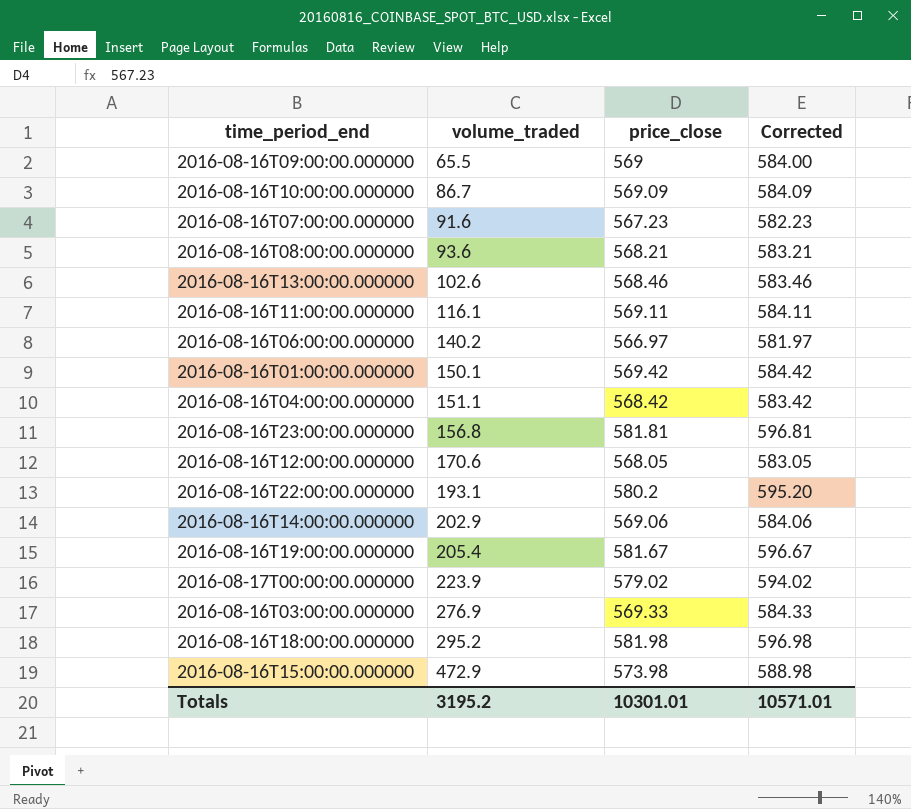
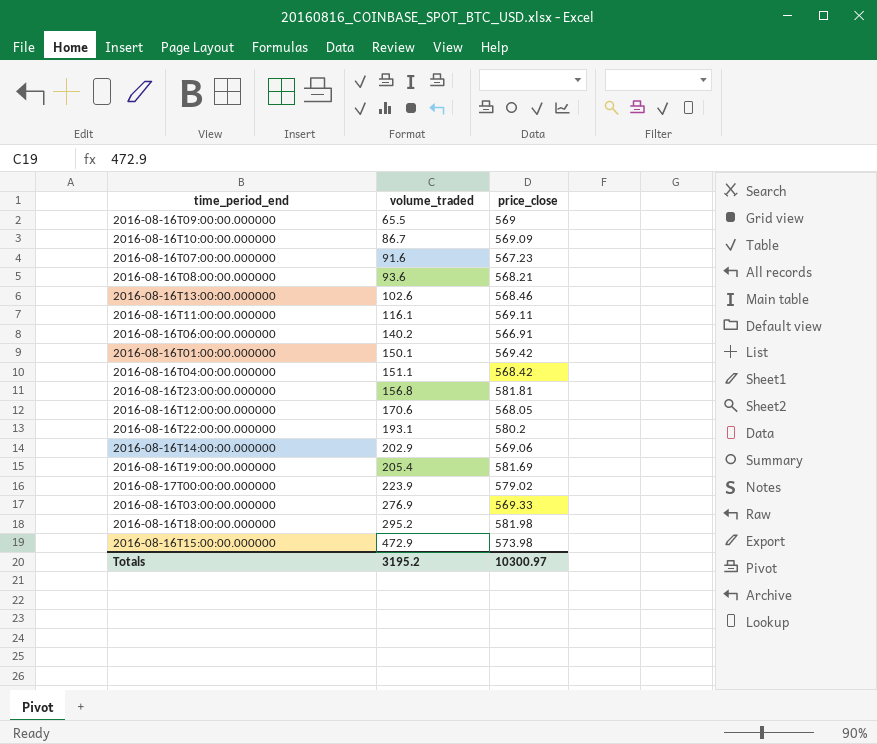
column Corrected | formula: [price_close] + 15 -> none
2016-08-16T06:00:00.000000 | price_close: 566.97 -> 566.91
2016-08-16T19:00:00.000000 | price_close: 581.67 -> 581.69
Totals | price_close: 10301.01 -> 10300.97

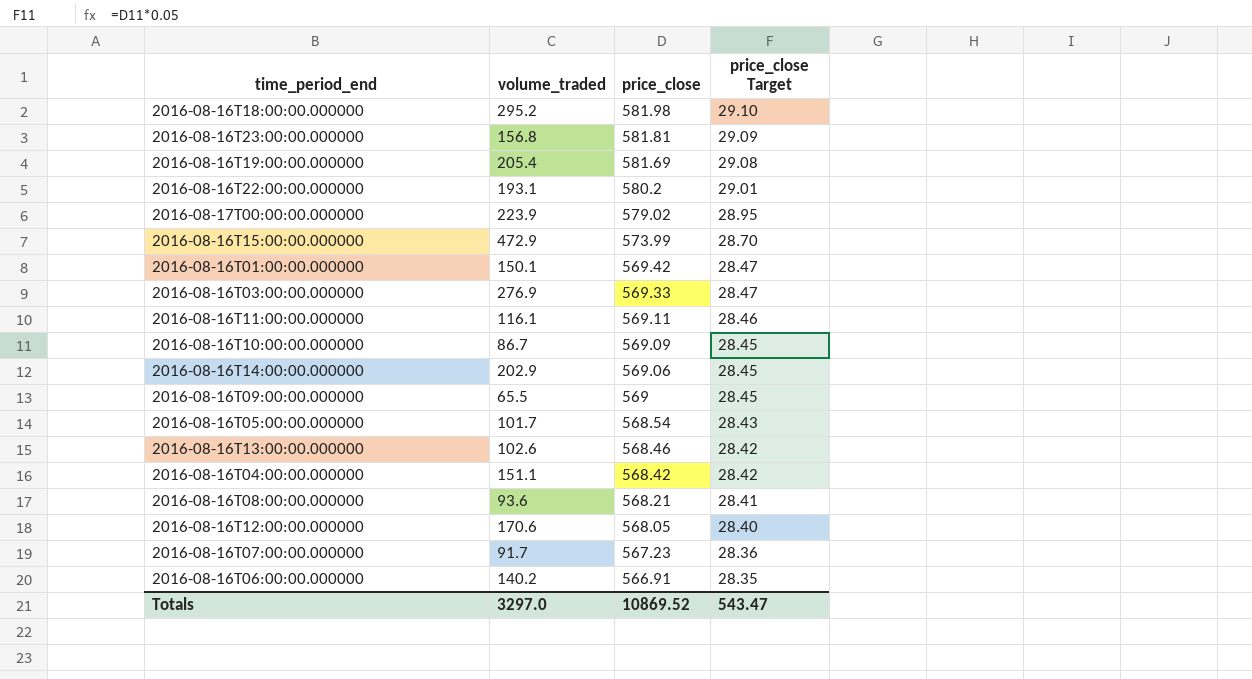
row order: volume_traded ascending -> price_close descending
column price_close Target | formula: none -> [price_close] * 0.05
2016-08-16T15:00:00.000000 | price_close: 573.98 -> 573.99
row 2016-08-16T05:00:00.000000: none -> 101.7 | 568.54 | 28.43
2016-08-16T07:00:00.000000 | volume_traded: 91.6 -> 91.7
Totals | volume_traded: 3195.2 -> 3297.0
Totals | price_close: 10300.97 -> 10869.52

